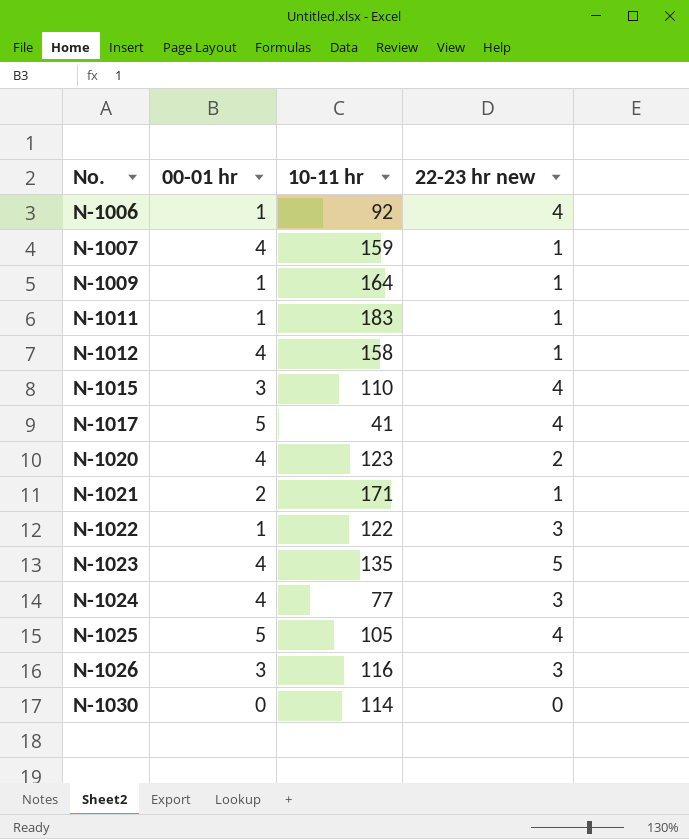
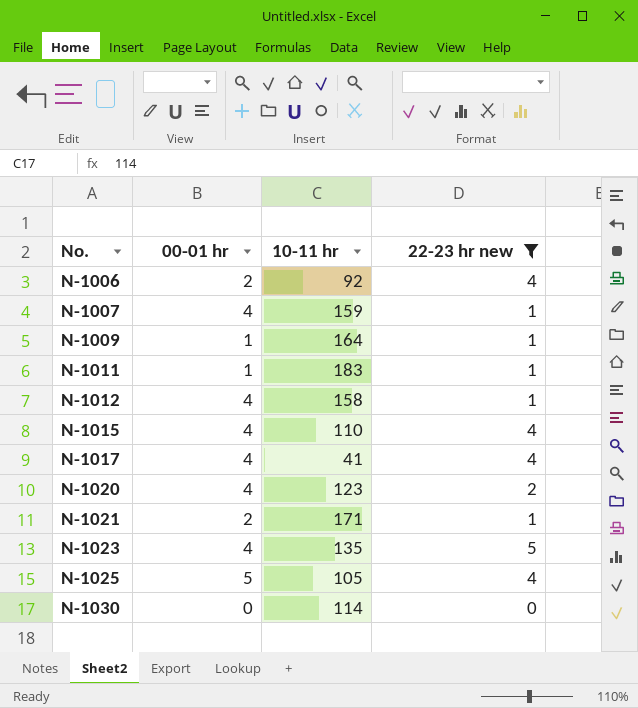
filter: none -> 22-23 hr new != 3
N-1006 | 00-01 hr: 1 -> 2
N-1015 | 00-01 hr: 3 -> 4
N-1017 | 00-01 hr: 5 -> 4

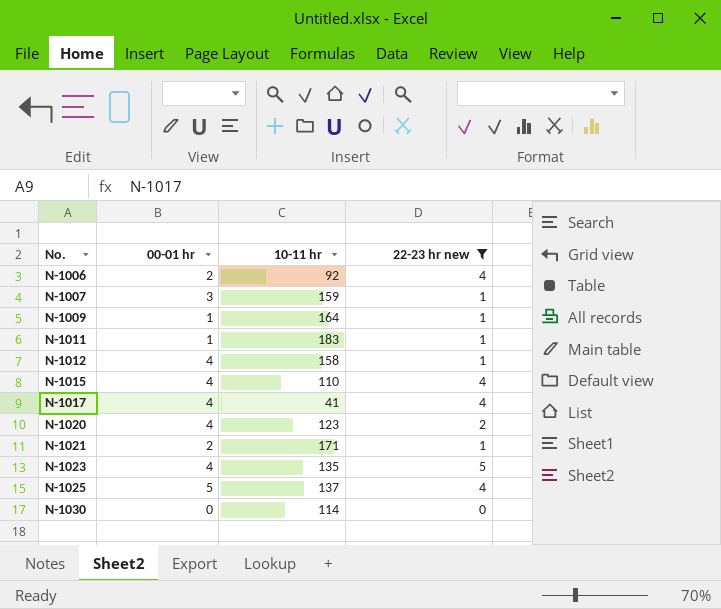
N-1007 | 00-01 hr: 4 -> 3
N-1025 | 10-11 hr: 105 -> 137

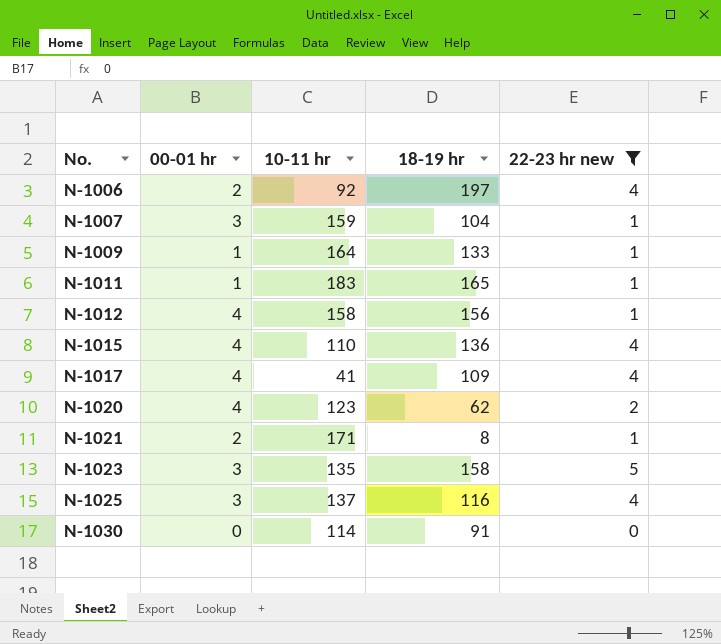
column 18-19 hr | position: none -> 4
N-1023 | 00-01 hr: 4 -> 3
N-1025 | 00-01 hr: 5 -> 3

